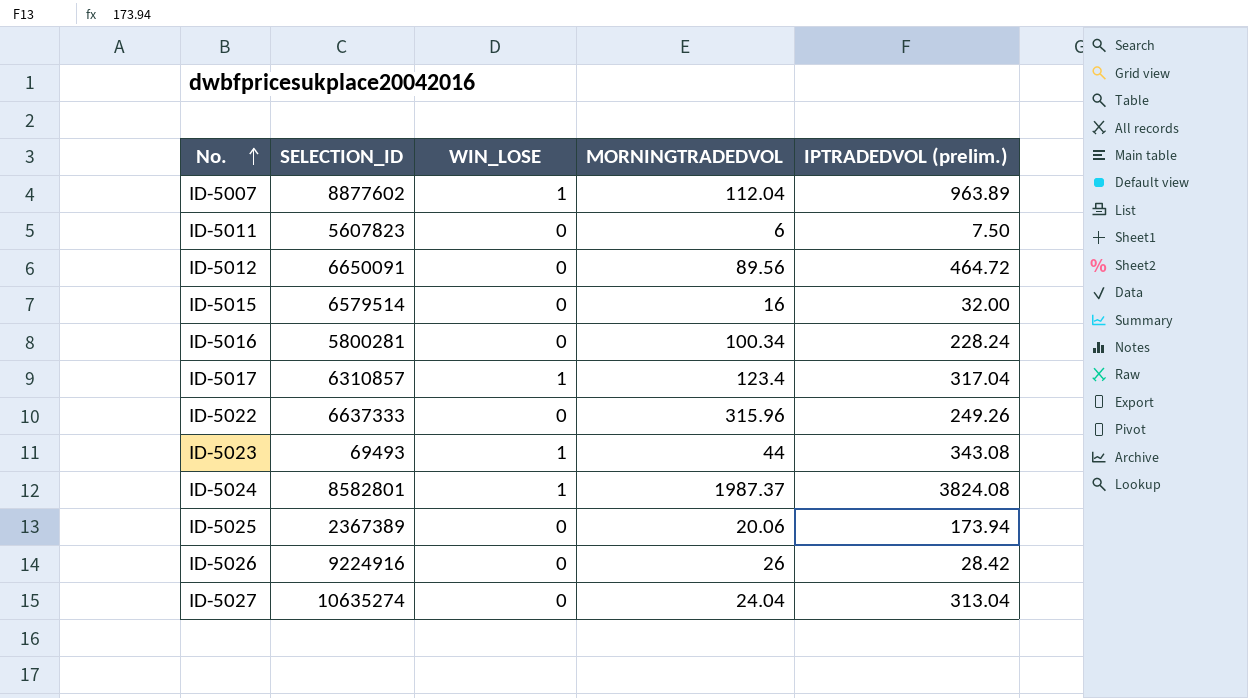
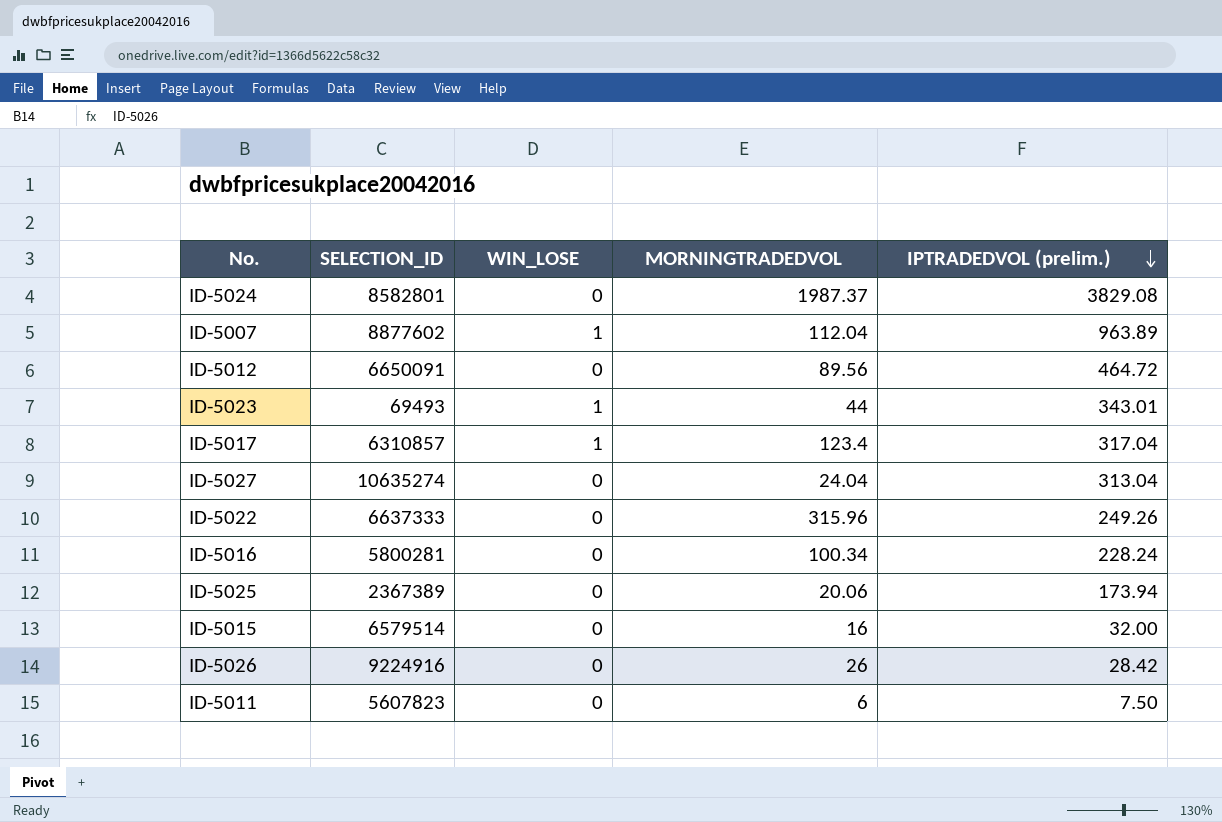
row order: No. ascending -> IPTRADEDVOL (prelim.) descending
ID-5024 | WIN_LOSE: 1 -> 0
ID-5024 | IPTRADEDVOL (prelim.): 3824.08 -> 3829.08
ID-5023 | IPTRADEDVOL (prelim.): 343.08 -> 343.01

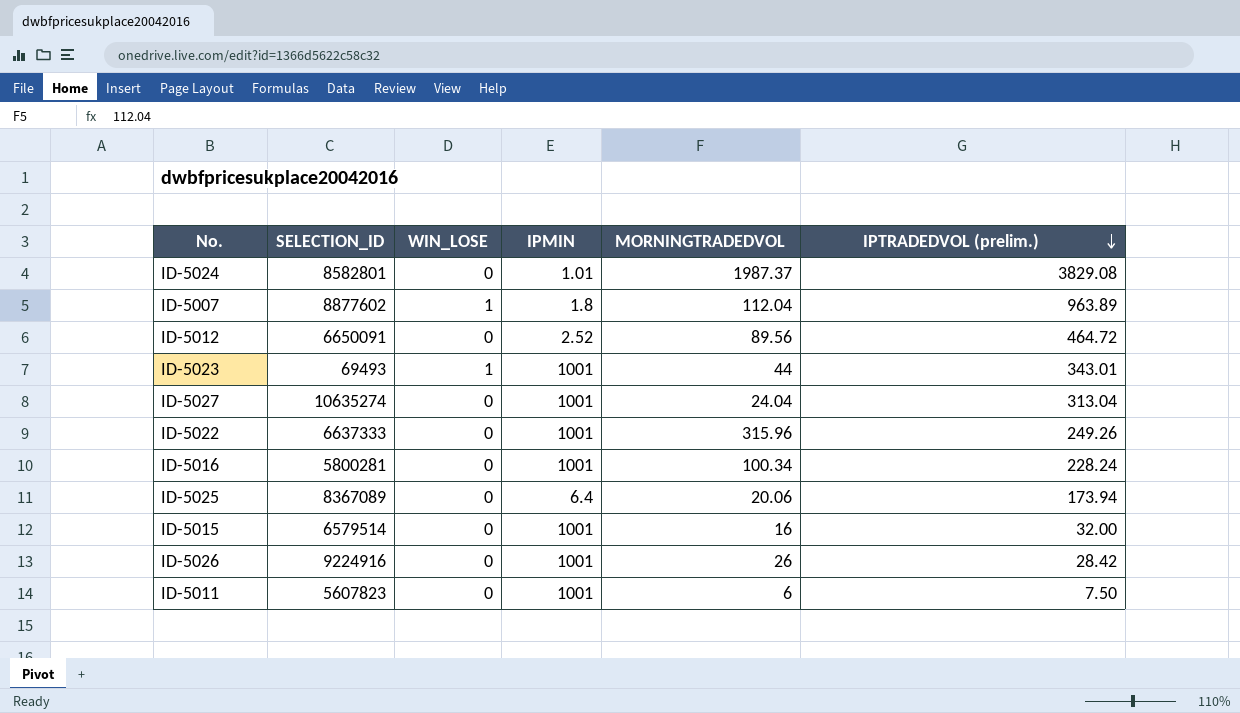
column IPMIN | position: none -> 4
row ID-5017: 6310857 | 1 | 123.4 | 317.04 -> none
ID-5025 | SELECTION_ID: 2367389 -> 8367089

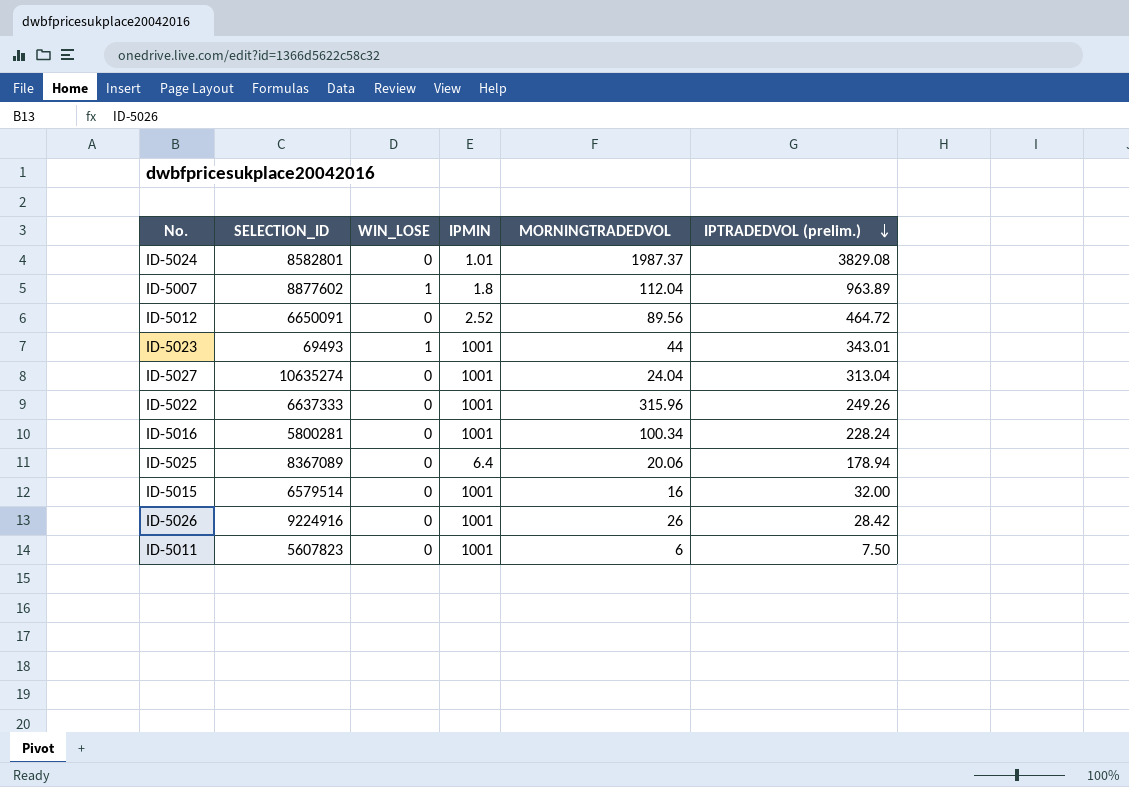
ID-5025 | IPTRADEDVOL (prelim.): 173.94 -> 178.94

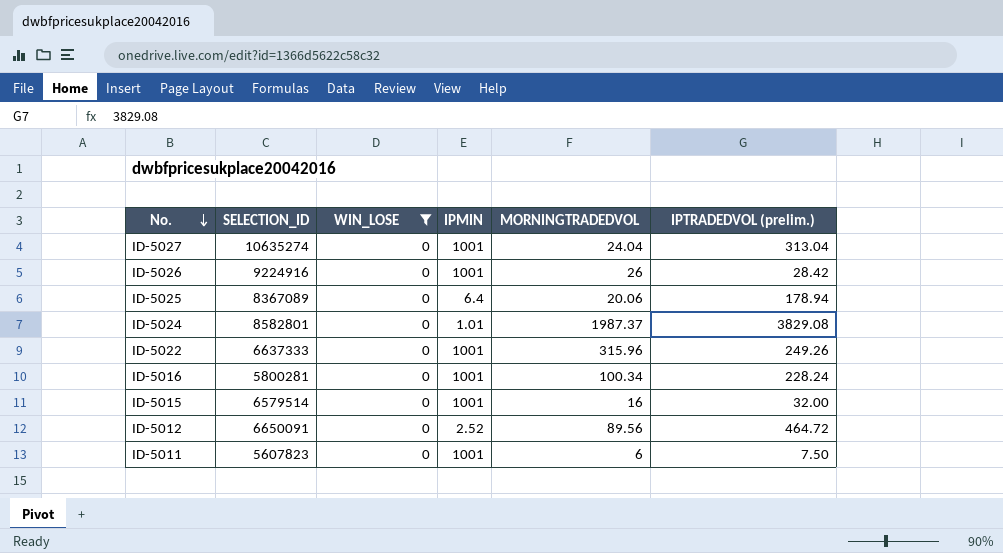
filter: none -> WIN_LOSE = 0
row order: IPTRADEDVOL (prelim.) descending -> No. descending

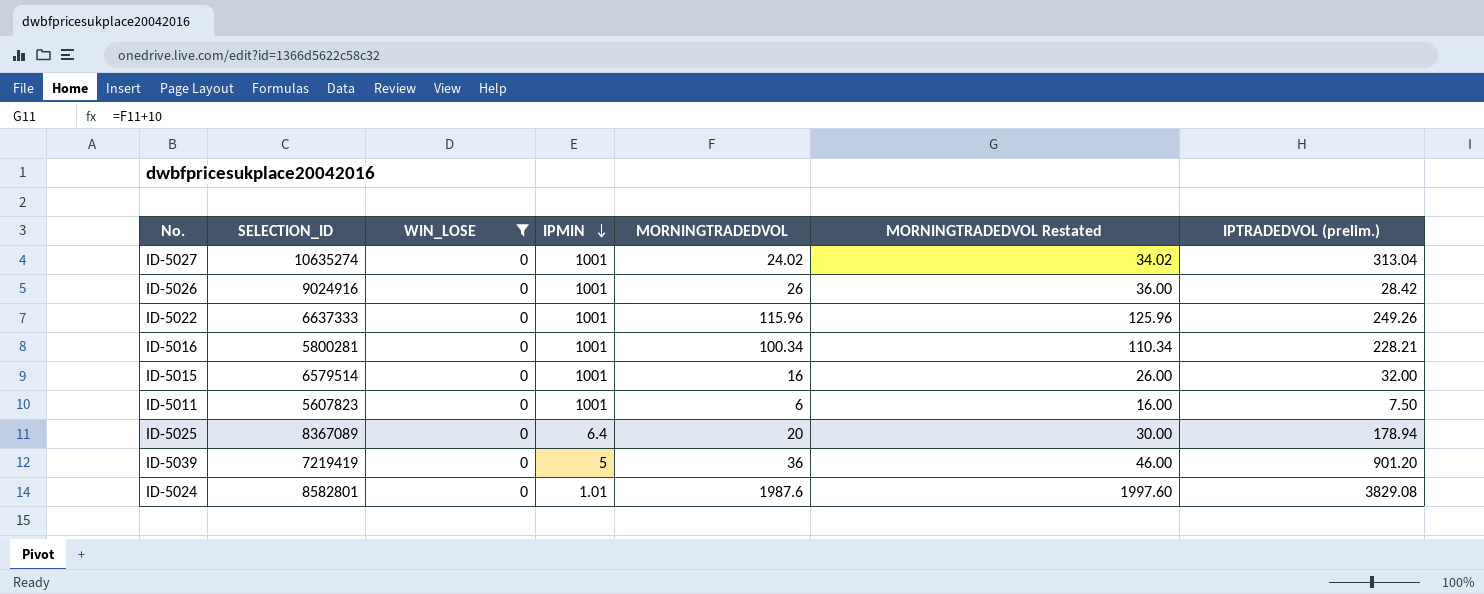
row order: No. descending -> IPMIN descending
column MORNINGTRADEDVOL Restated | formula: none -> [MORNINGTRADEDVOL] + 10
row ID-5012: 6650091 | 0 | 2.52 | 89.56 | 464.72 -> none
ID-5027 | MORNINGTRADEDVOL: 24.04 -> 24.02
ID-5026 | SELECTION_ID: 9224916 -> 9024916
ID-5022 | MORNINGTRADEDVOL: 315.96 -> 115.96
ID-5016 | IPTRADEDVOL (prelim.): 228.24 -> 228.21
ID-5025 | MORNINGTRADEDVOL: 20.06 -> 20
row ID-5039: none -> 7219419 | 0 | 5 | 36 | 46.00 | 901.20
ID-5024 | MORNINGTRADEDVOL: 1987.37 -> 1987.6

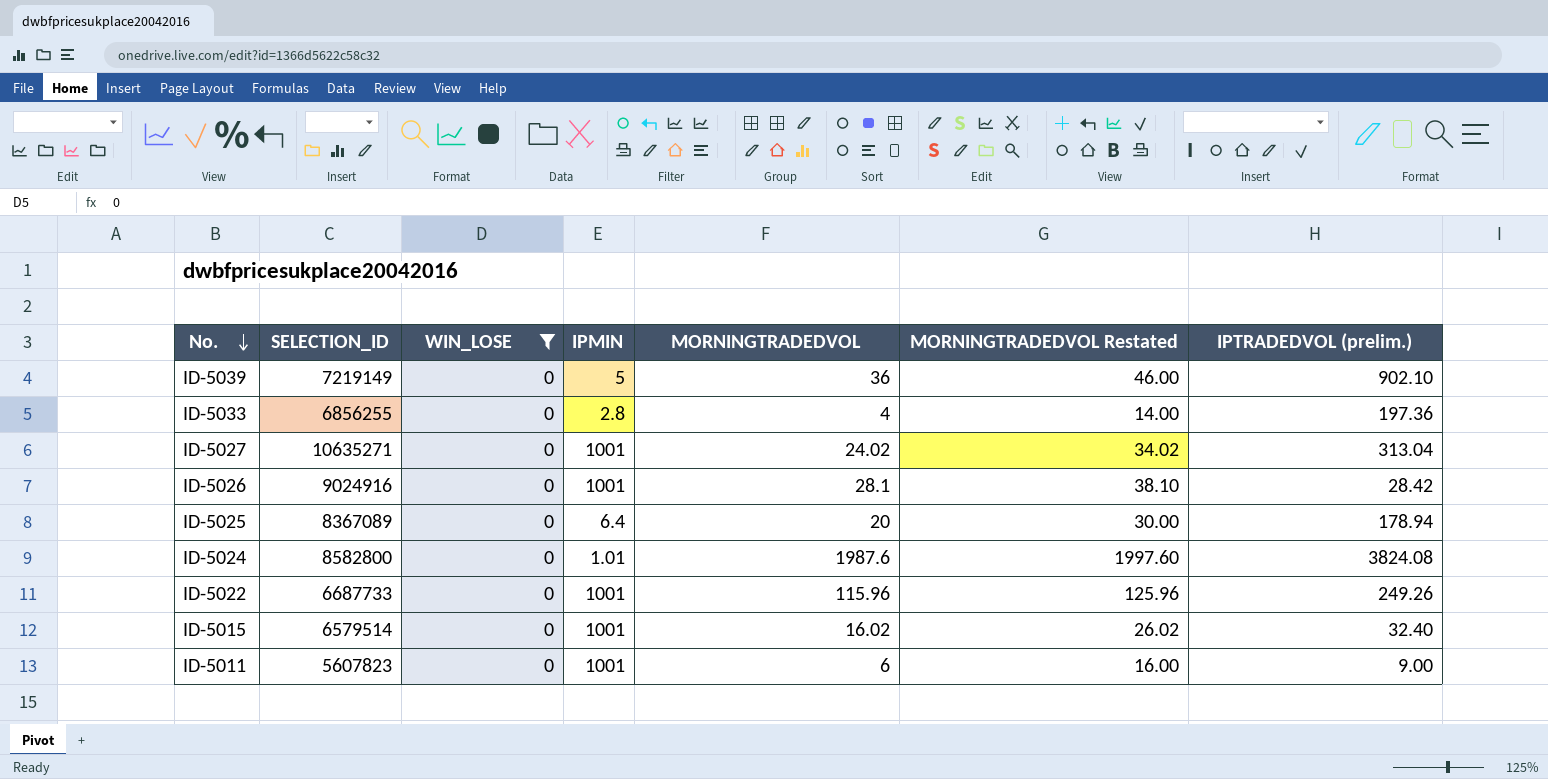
row order: IPMIN descending -> No. descending
row ID-5016: 5800281 | 0 | 1001 | 100.34 | 110.34 | 228.21 -> none
ID-5039 | SELECTION_ID: 7219419 -> 7219149
ID-5039 | IPTRADEDVOL (prelim.): 901.20 -> 902.10
row ID-5033: none -> 6856255 | 0 | 2.8 | 4 | 14.00 | 197.36
ID-5027 | SELECTION_ID: 10635274 -> 10635271
ID-5026 | MORNINGTRADEDVOL: 26 -> 28.1
ID-5026 | MORNINGTRADEDVOL Restated: 36.00 -> 38.10
ID-5024 | SELECTION_ID: 8582801 -> 8582800
ID-5024 | IPTRADEDVOL (prelim.): 3829.08 -> 3824.08
ID-5022 | SELECTION_ID: 6637333 -> 6687733
ID-5015 | MORNINGTRADEDVOL: 16 -> 16.02
ID-5015 | MORNINGTRADEDVOL Restated: 26.00 -> 26.02
ID-5015 | IPTRADEDVOL (prelim.): 32.00 -> 32.40
ID-5011 | IPTRADEDVOL (prelim.): 7.50 -> 9.00

